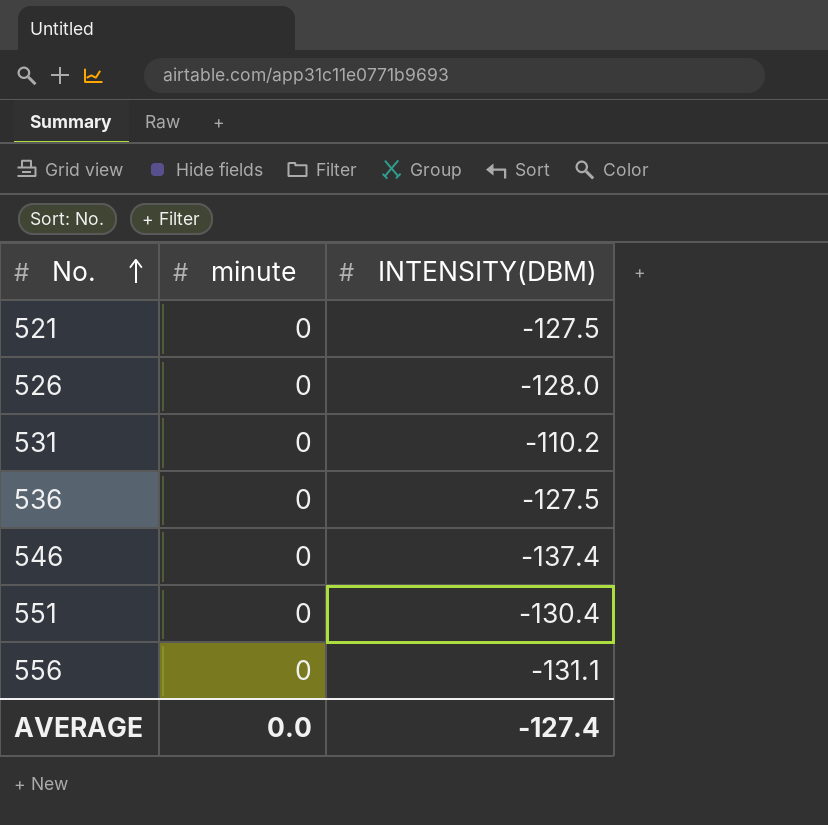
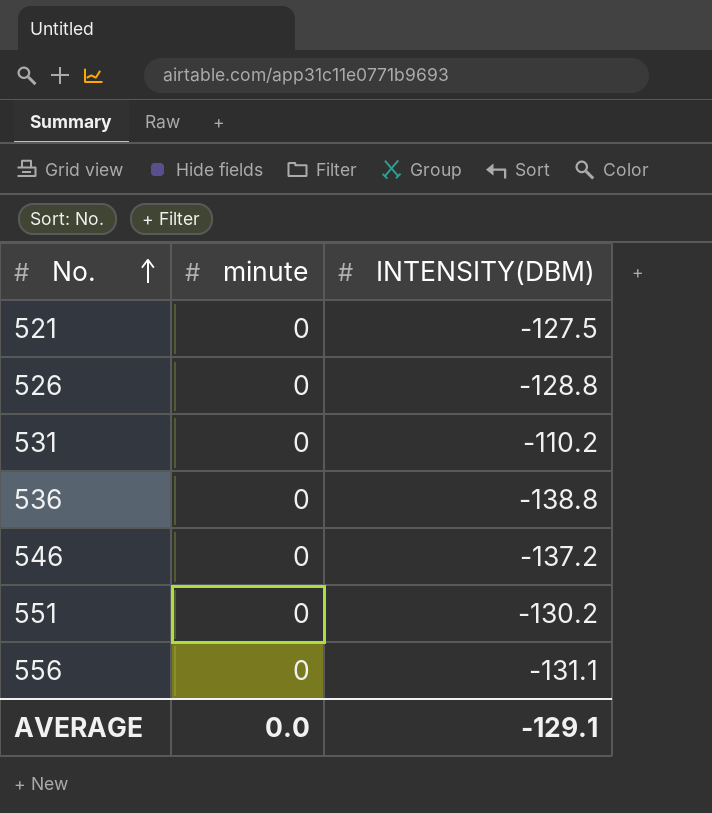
526 | INTENSITY(DBM): -128.0 -> -128.8
536 | INTENSITY(DBM): -127.5 -> -138.8
546 | INTENSITY(DBM): -137.4 -> -137.2
551 | INTENSITY(DBM): -130.4 -> -130.2
AVERAGE | INTENSITY(DBM): -127.4 -> -129.1

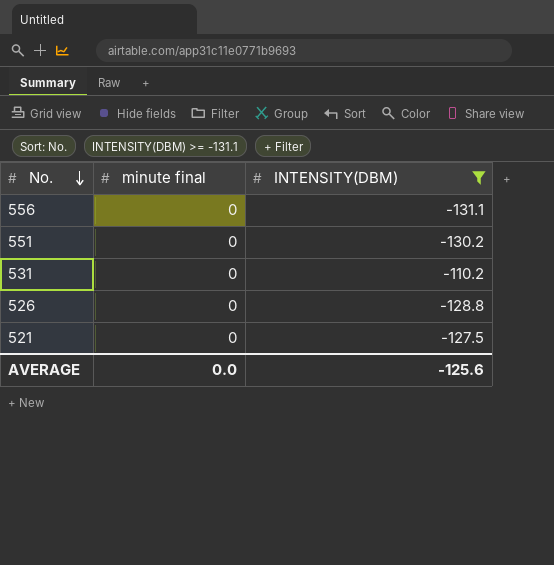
filter: none -> INTENSITY(DBM) >= -131.1
row order: No. ascending -> No. descending
column name: minute -> minute final
AVERAGE | INTENSITY(DBM): -129.1 -> -125.6

